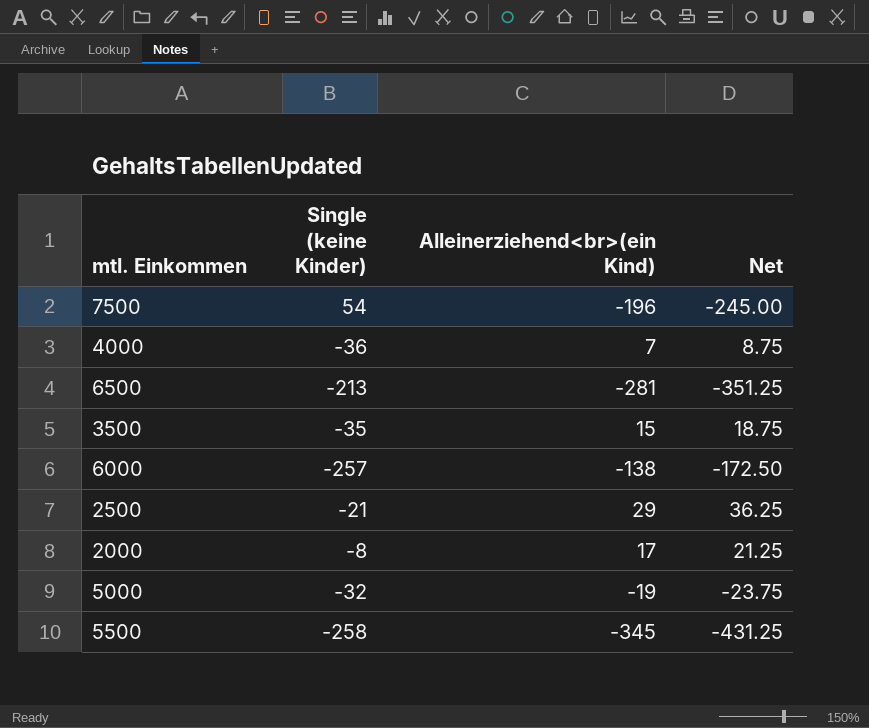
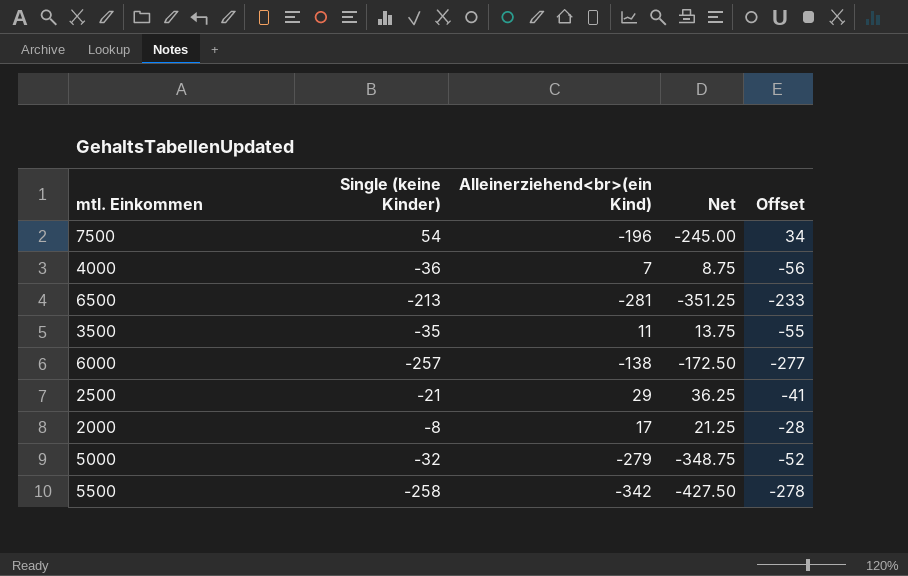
column Offset | formula: none -> [Single (keine Kinder)] - 20
3500 | Alleinerziehend<br>(ein Kind): 15 -> 11
3500 | Net: 18.75 -> 13.75
5000 | Alleinerziehend<br>(ein Kind): -19 -> -279
5000 | Net: -23.75 -> -348.75
5500 | Alleinerziehend<br>(ein Kind): -345 -> -342
5500 | Net: -431.25 -> -427.50

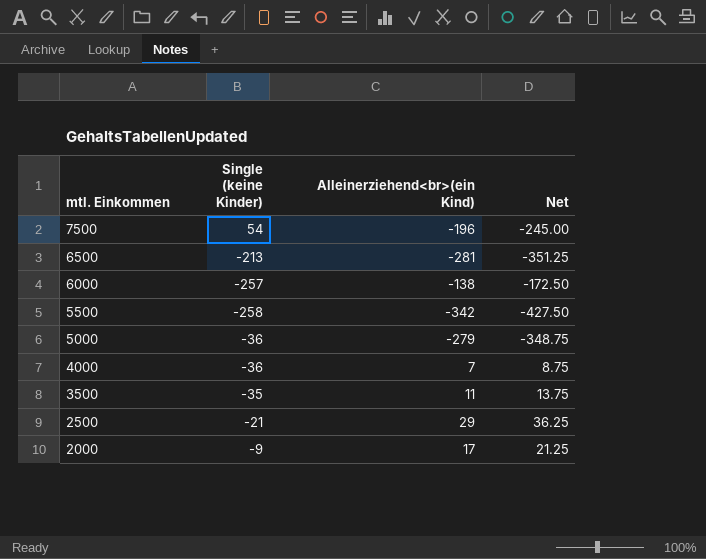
row order: none -> mtl. Einkommen descending
column Offset | formula: [Single (keine Kinder)] - 20 -> none
5000 | Single (keine Kinder): -32 -> -36
2000 | Single (keine Kinder): -8 -> -9

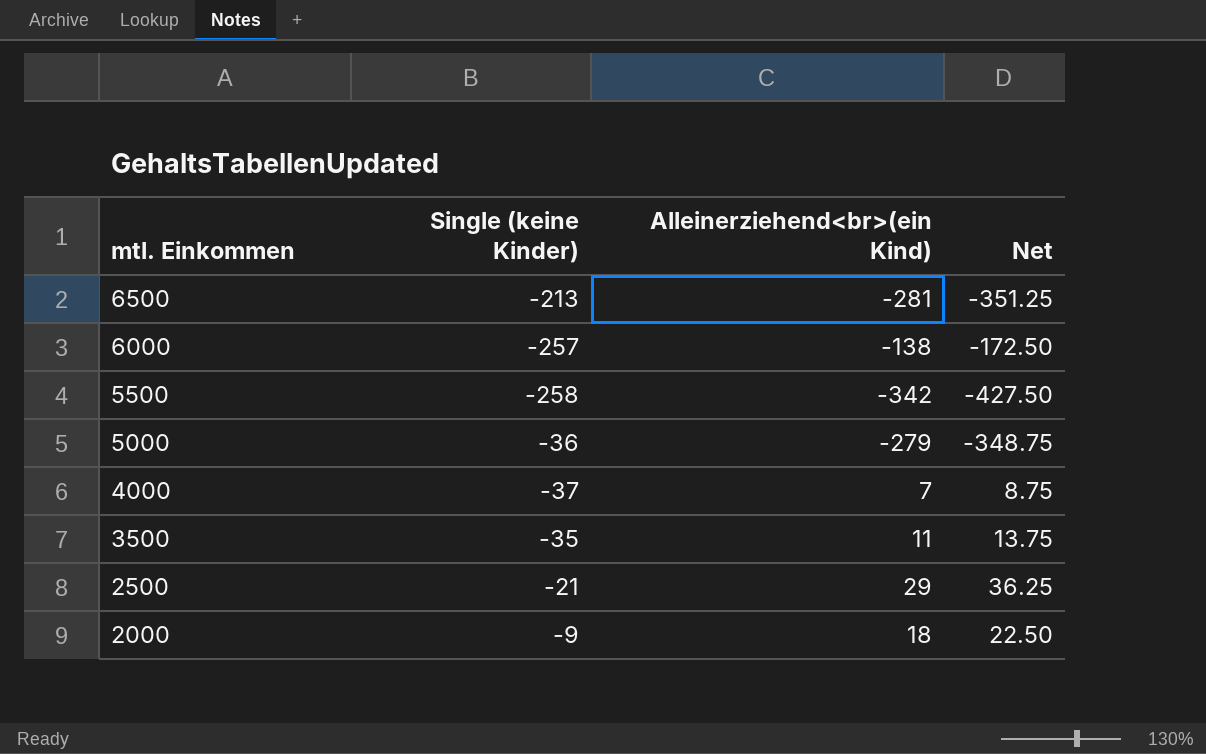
row 7500: 54 | -196 | -245.00 -> none
4000 | Single (keine Kinder): -36 -> -37
2000 | Alleinerziehend<br>(ein Kind): 17 -> 18
2000 | Net: 21.25 -> 22.50

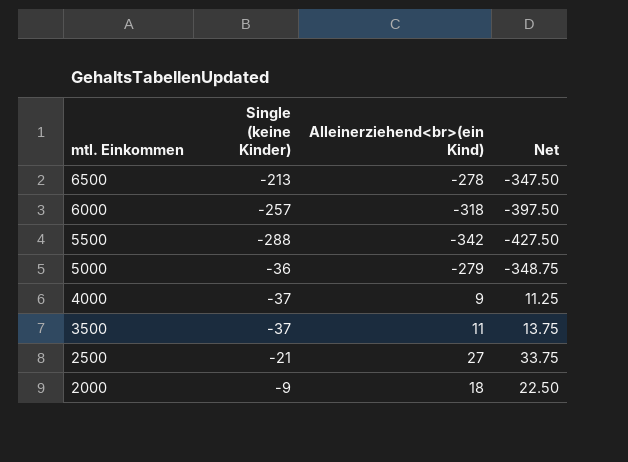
6500 | Alleinerziehend<br>(ein Kind): -281 -> -278
6500 | Net: -351.25 -> -347.50
6000 | Alleinerziehend<br>(ein Kind): -138 -> -318
6000 | Net: -172.50 -> -397.50
5500 | Single (keine Kinder): -258 -> -288
4000 | Alleinerziehend<br>(ein Kind): 7 -> 9
4000 | Net: 8.75 -> 11.25
3500 | Single (keine Kinder): -35 -> -37
2500 | Alleinerziehend<br>(ein Kind): 29 -> 27
2500 | Net: 36.25 -> 33.75

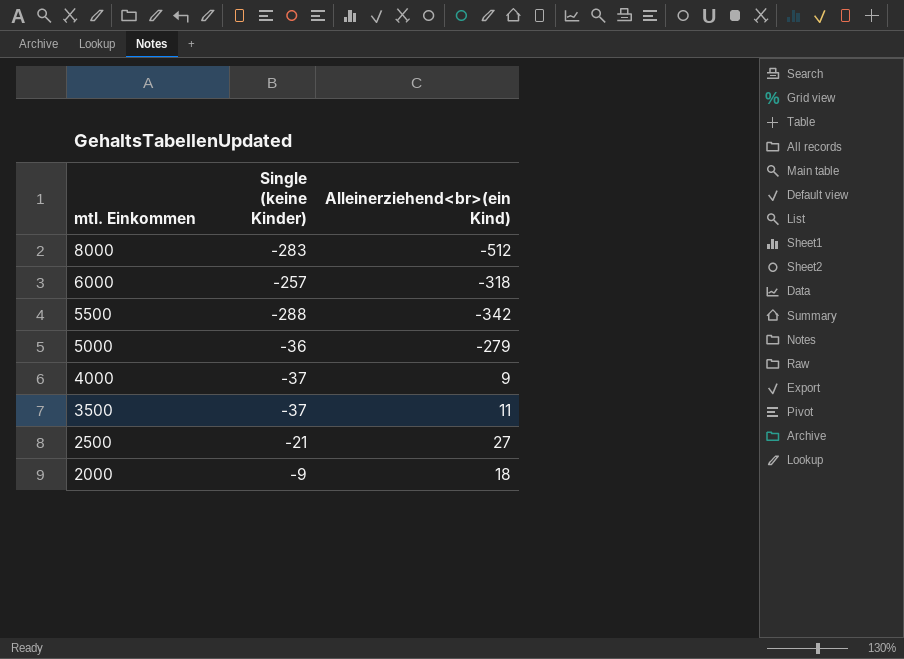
column Net | formula: [Alleinerziehend<br>(ein Kind)] * 1.25 -> none
row 6500: -213 | -278 | -347.50 -> none
row 8000: none -> -283 | -512

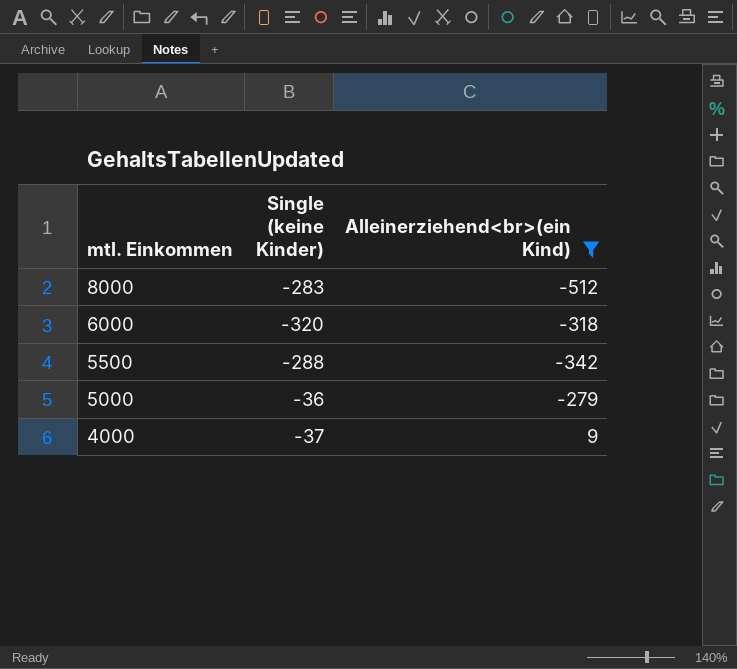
filter: none -> Alleinerziehend<br>(ein Kind) <= 9
6000 | Single (keine Kinder): -257 -> -320

